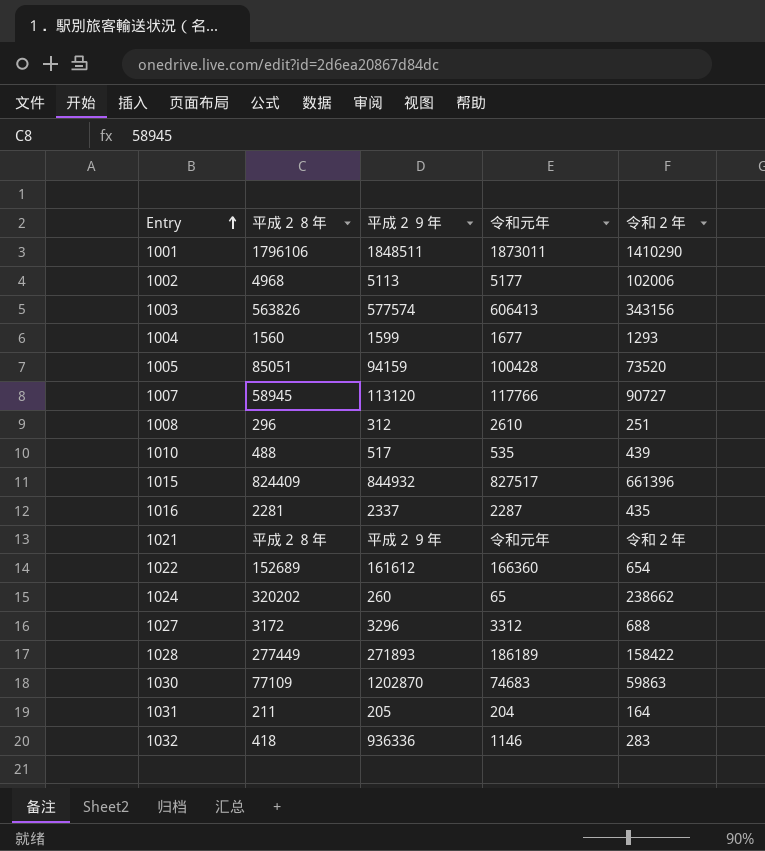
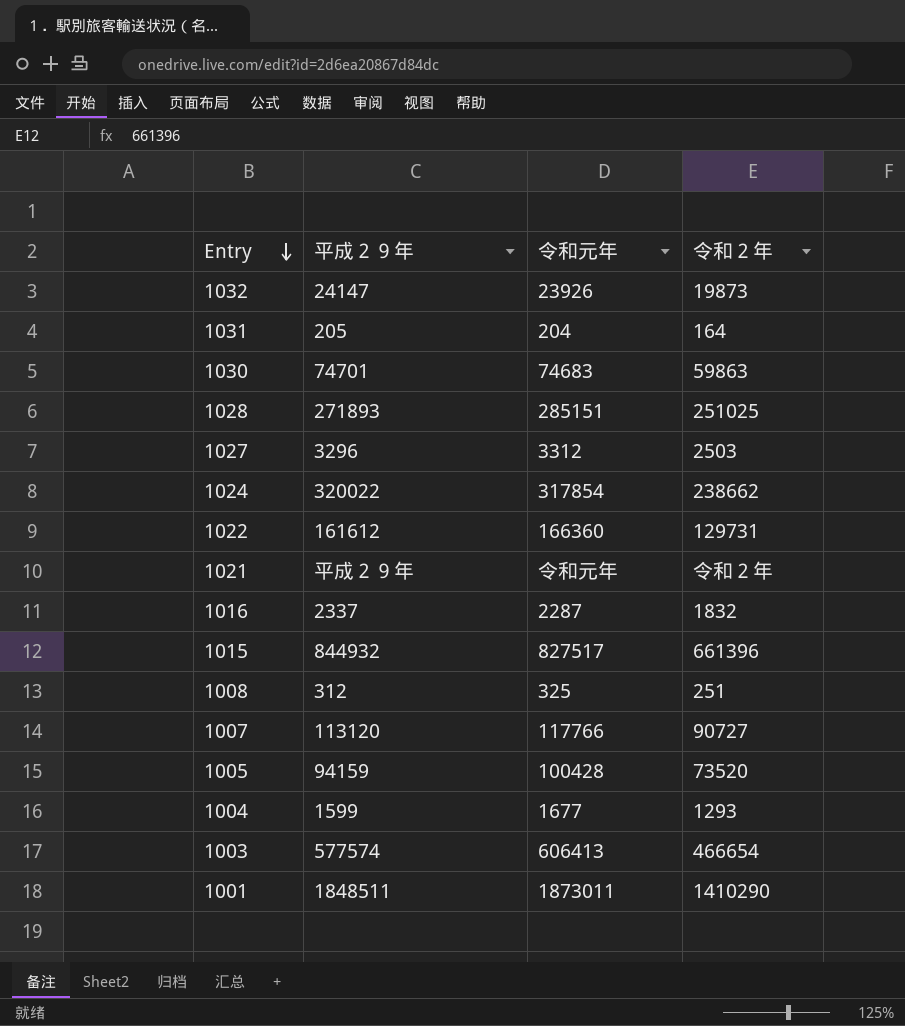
row order: Entry ascending -> Entry descending
column 平成２８年 | position: 2 -> none
row 1002: 4968 | 5113 | 5177 | 102006 -> none
row 1010: 488 | 517 | 535 | 439 -> none
1032 | 平成２９年: 936336 -> 24147
1032 | 令和元年: 1146 -> 23926
1032 | 令和２年: 283 -> 19873
1030 | 平成２９年: 1202870 -> 74701
1028 | 令和元年: 186189 -> 285151
1028 | 令和２年: 158422 -> 251025
1027 | 令和２年: 688 -> 2503
1024 | 平成２９年: 260 -> 320022
1024 | 令和元年: 65 -> 317854
1022 | 令和２年: 654 -> 129731
1016 | 令和２年: 435 -> 1832
1008 | 令和元年: 2610 -> 325
1003 | 令和２年: 343156 -> 466654

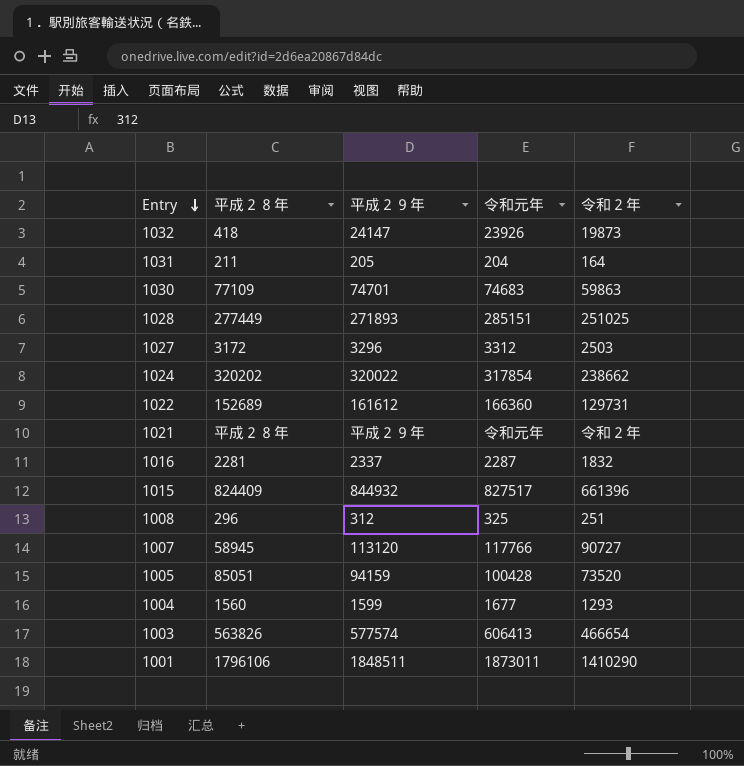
column 平成２８年 | position: none -> 2

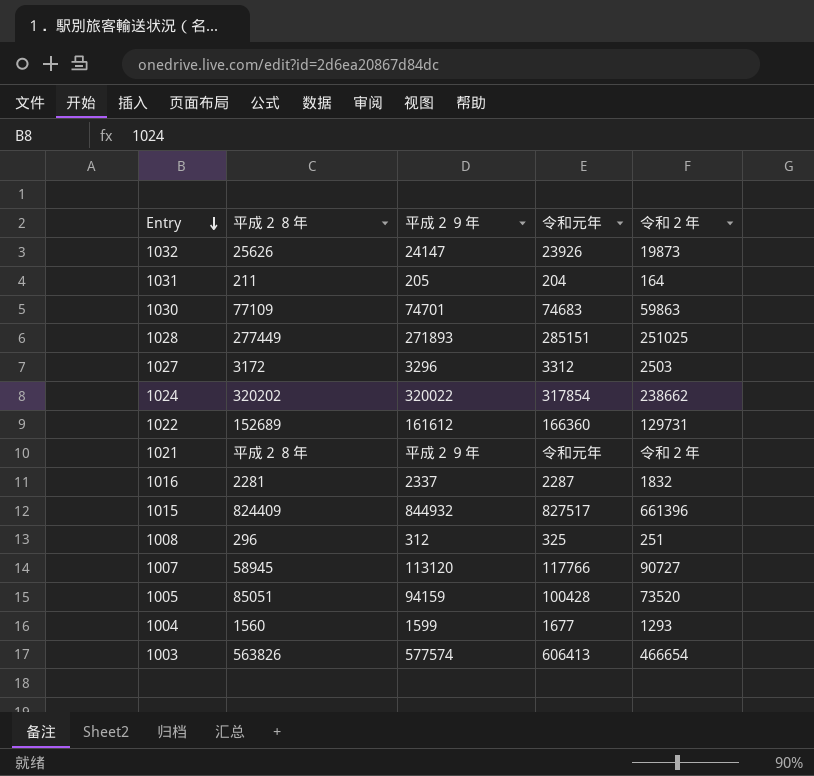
row 1001: 1796106 | 1848511 | 1873011 | 1410290 -> none
1032 | 平成２８年: 418 -> 25626

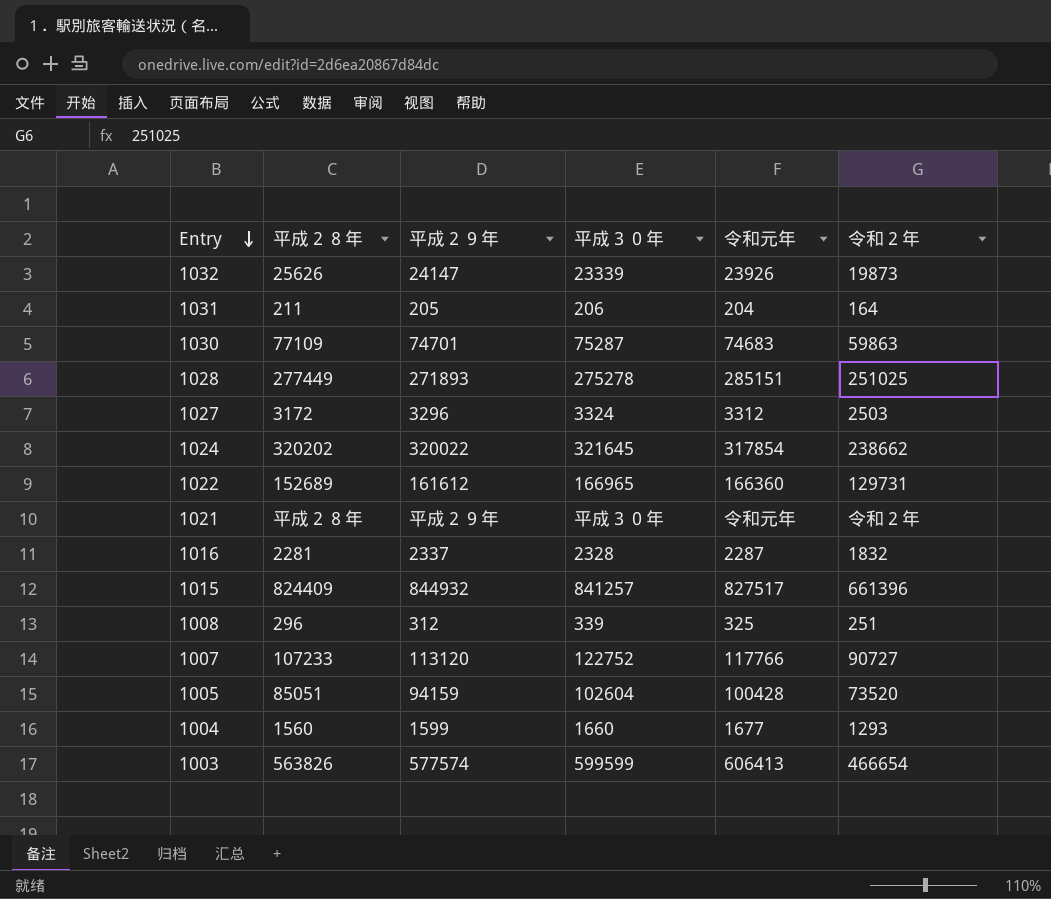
column 平成３０年 | position: none -> 4
1007 | 平成２８年: 58945 -> 107233

